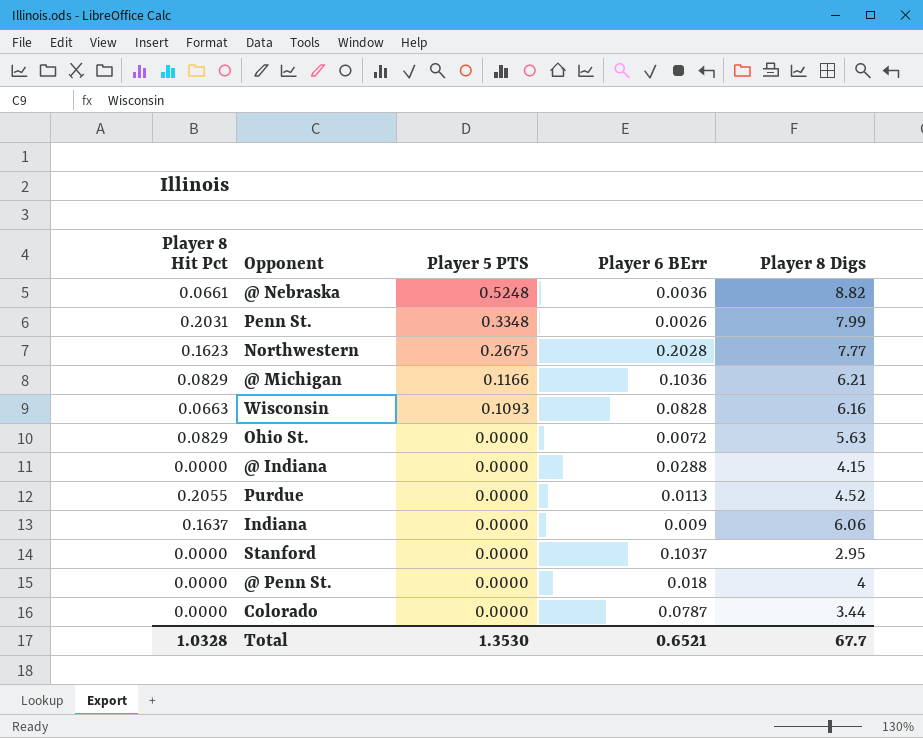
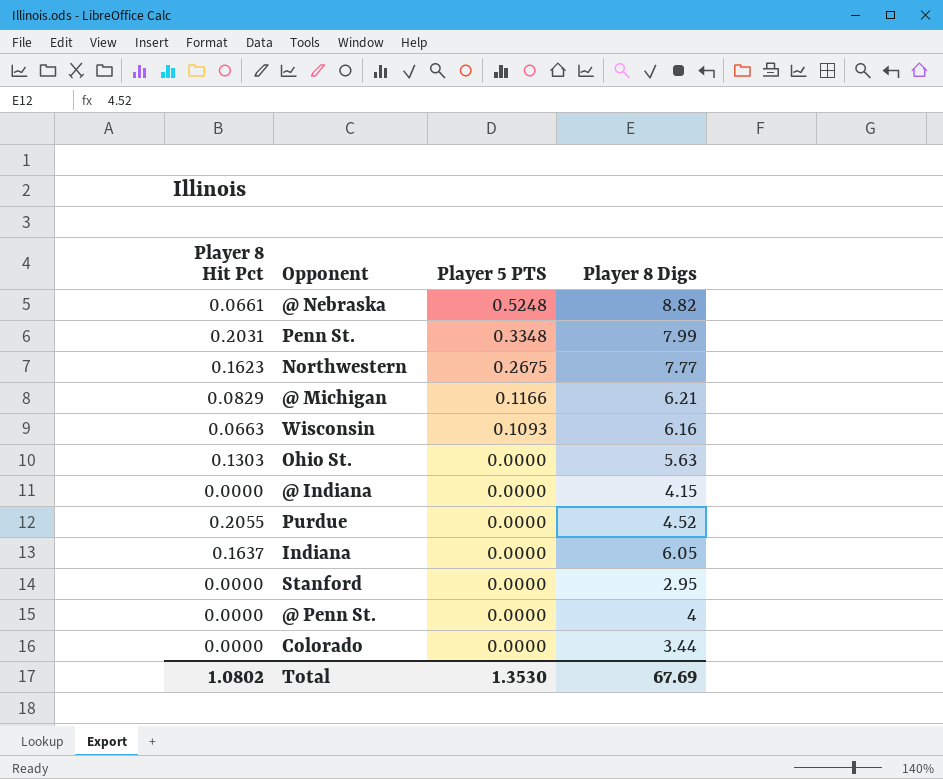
column Player 6 BErr | position: 4 -> none
Ohio St. | Player 8 Hit Pct: 0.0829 -> 0.1303
Indiana | Player 8 Digs: 6.06 -> 6.05
Total | Player 8 Hit Pct: 1.0328 -> 1.0802
Total | Player 8 Digs: 67.7 -> 67.69

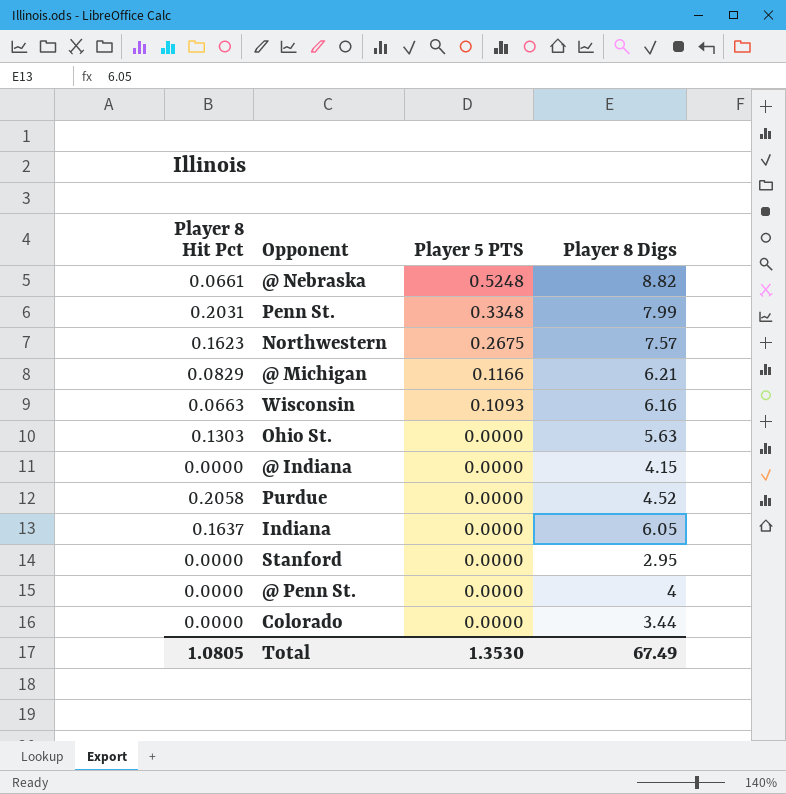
Northwestern | Player 8 Digs: 7.77 -> 7.57
Purdue | Player 8 Hit Pct: 0.2055 -> 0.2058
Total | Player 8 Hit Pct: 1.0802 -> 1.0805
Total | Player 8 Digs: 67.69 -> 67.49

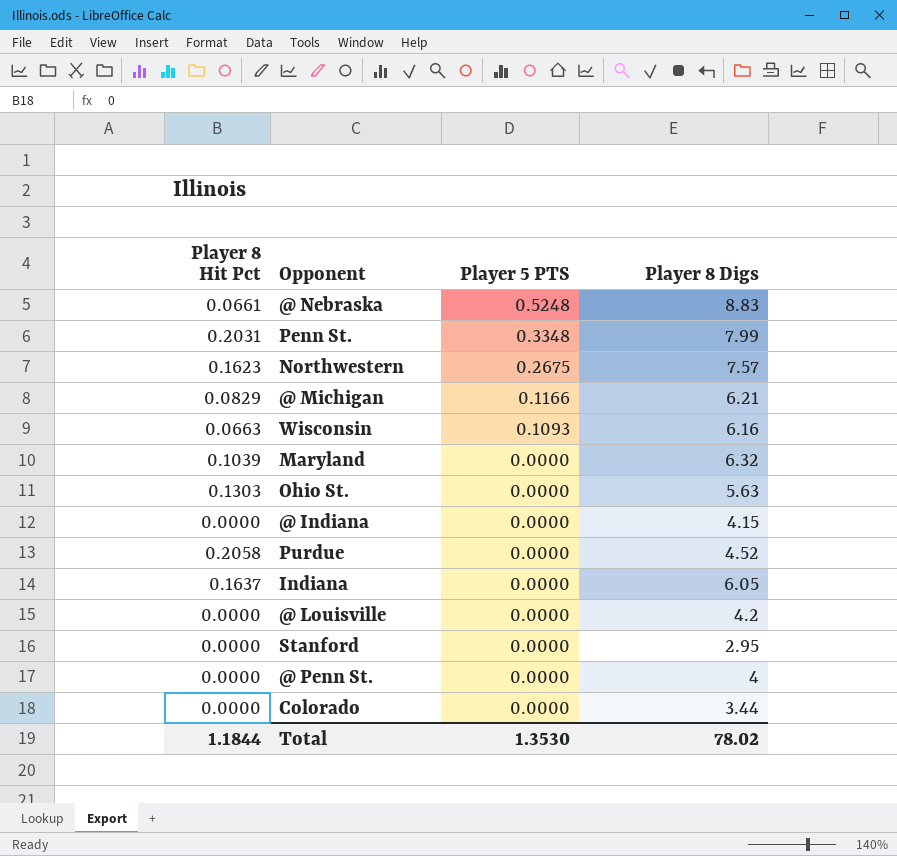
@ Nebraska | Player 8 Digs: 8.82 -> 8.83
row Maryland: none -> 0.1039 | 0.0000 | 6.32
row @ Louisville: none -> 0.0000 | 0.0000 | 4.2
Total | Player 8 Hit Pct: 1.0805 -> 1.1844
Total | Player 8 Digs: 67.49 -> 78.02

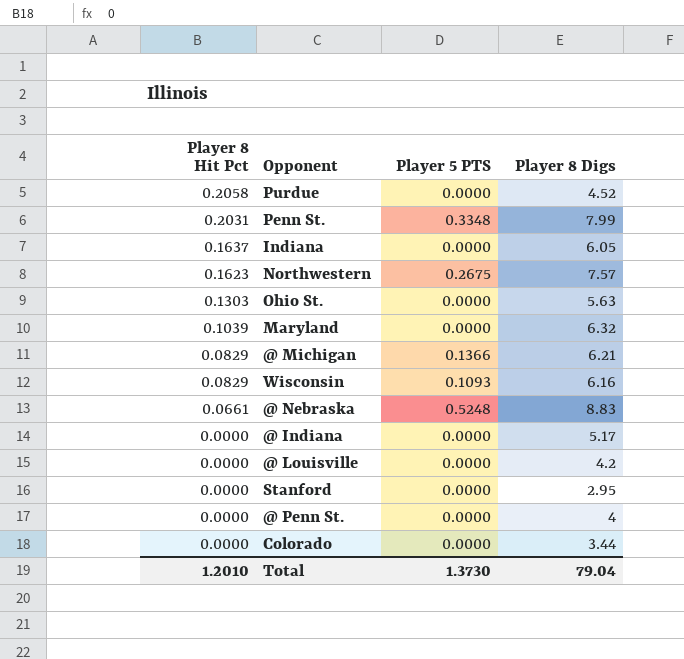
row order: Player 5 PTS descending -> Player 8 Hit Pct descending
@ Michigan | Player 5 PTS: 0.1166 -> 0.1366
Wisconsin | Player 8 Hit Pct: 0.0663 -> 0.0829
@ Indiana | Player 8 Digs: 4.15 -> 5.17
Total | Player 8 Hit Pct: 1.1844 -> 1.2010
Total | Player 5 PTS: 1.3530 -> 1.3730
Total | Player 8 Digs: 78.02 -> 79.04

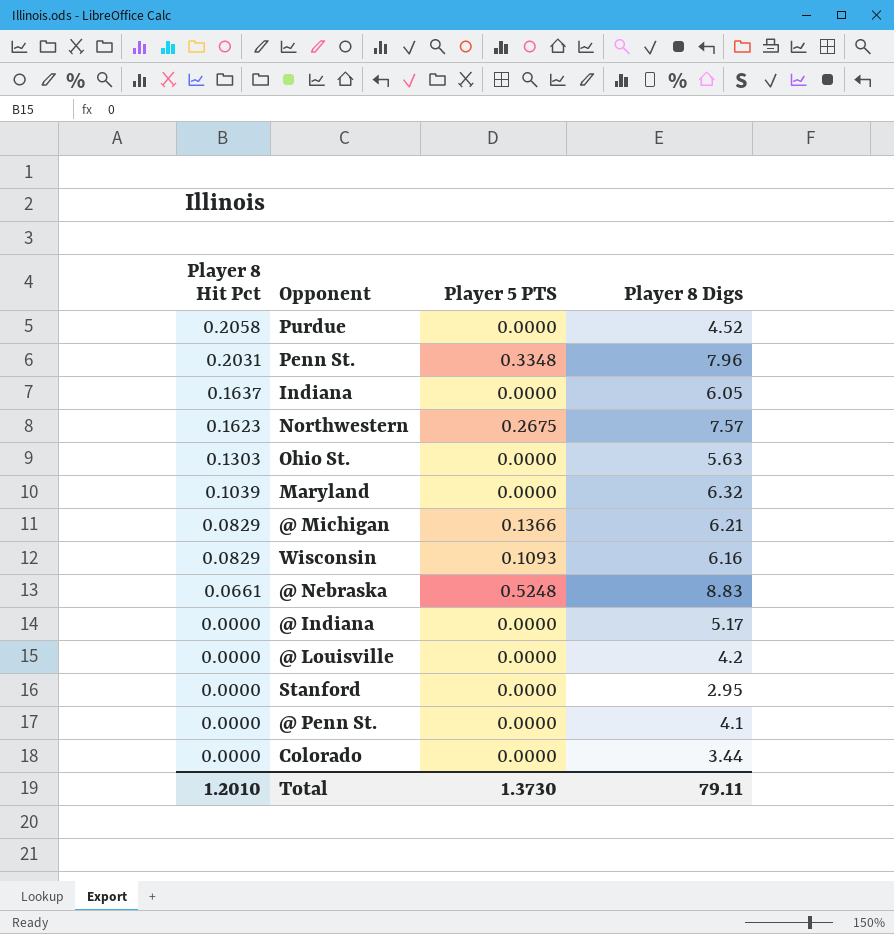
Penn St. | Player 8 Digs: 7.99 -> 7.96
@ Penn St. | Player 8 Digs: 4 -> 4.1
Total | Player 8 Digs: 79.04 -> 79.11

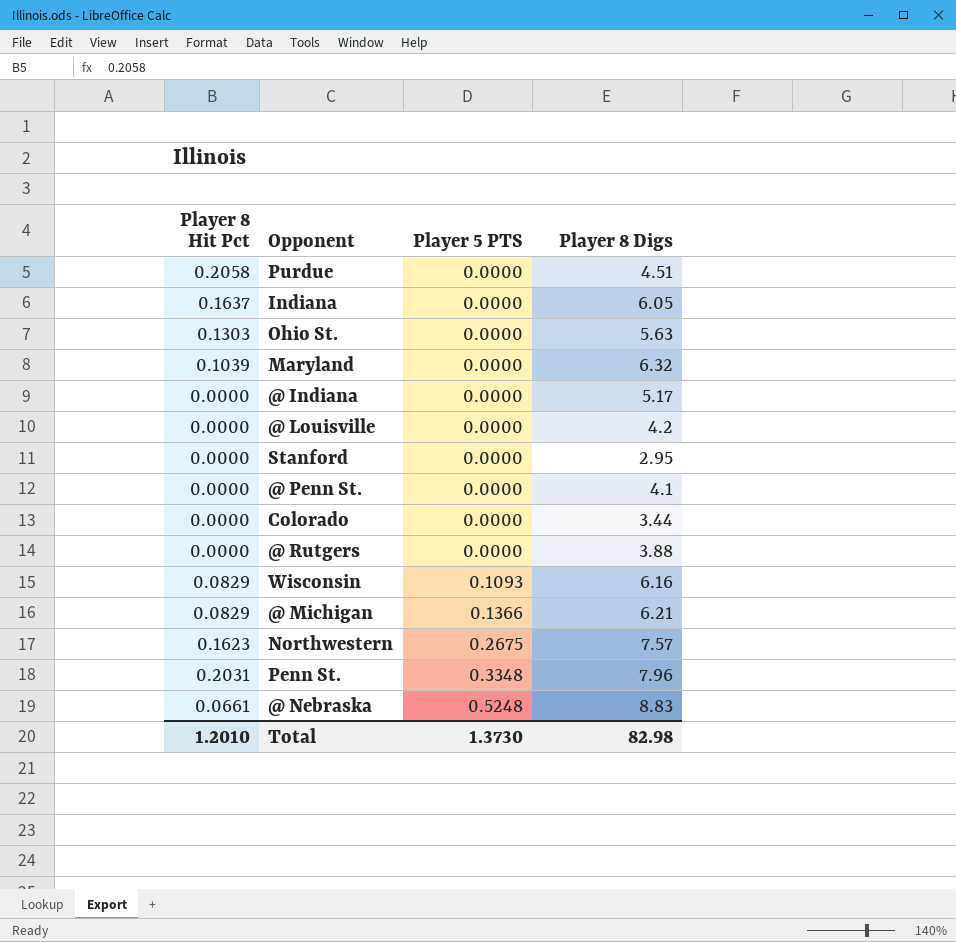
row order: Player 8 Hit Pct descending -> Player 5 PTS ascending
Purdue | Player 8 Digs: 4.52 -> 4.51
row @ Rutgers: none -> 0.0000 | 0.0000 | 3.88
Total | Player 8 Digs: 79.11 -> 82.98

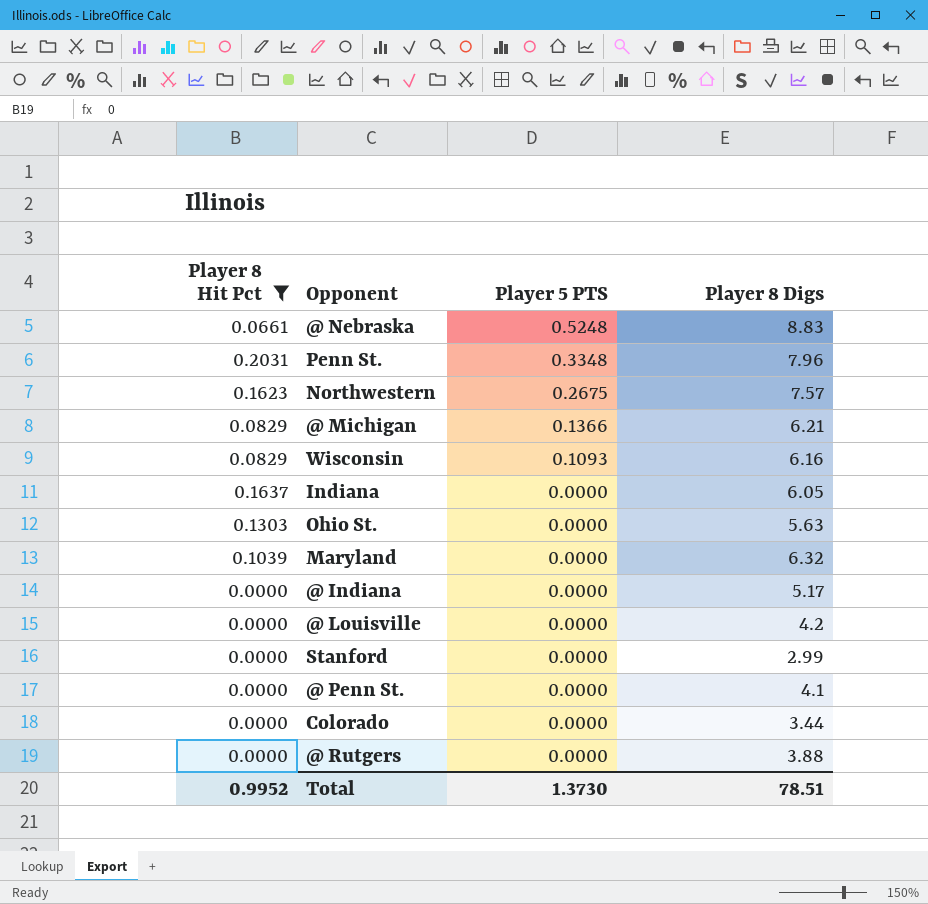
filter: none -> Player 8 Hit Pct != 0.2058
row order: Player 5 PTS ascending -> Player 5 PTS descending
Stanford | Player 8 Digs: 2.95 -> 2.99
Total | Player 8 Hit Pct: 1.2010 -> 0.9952
Total | Player 8 Digs: 82.98 -> 78.51

